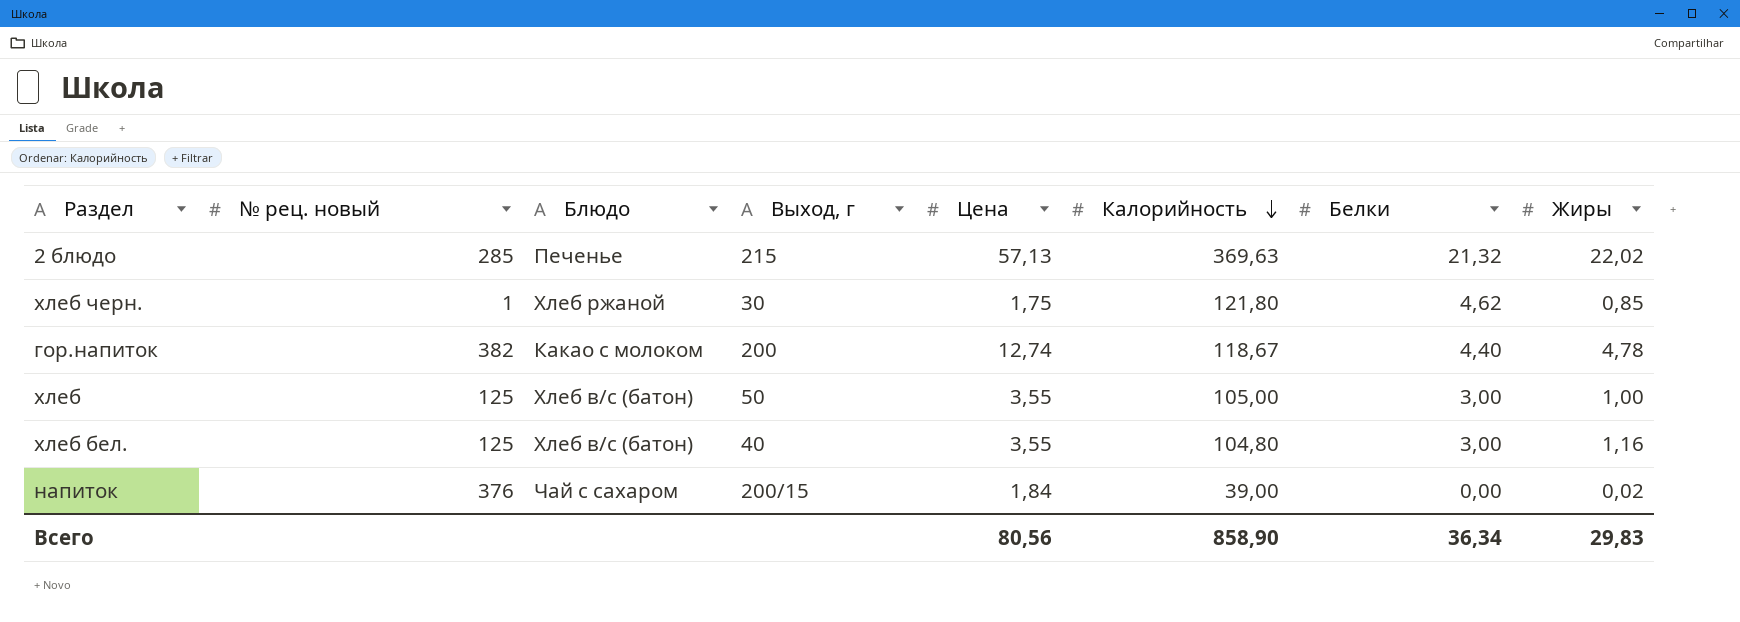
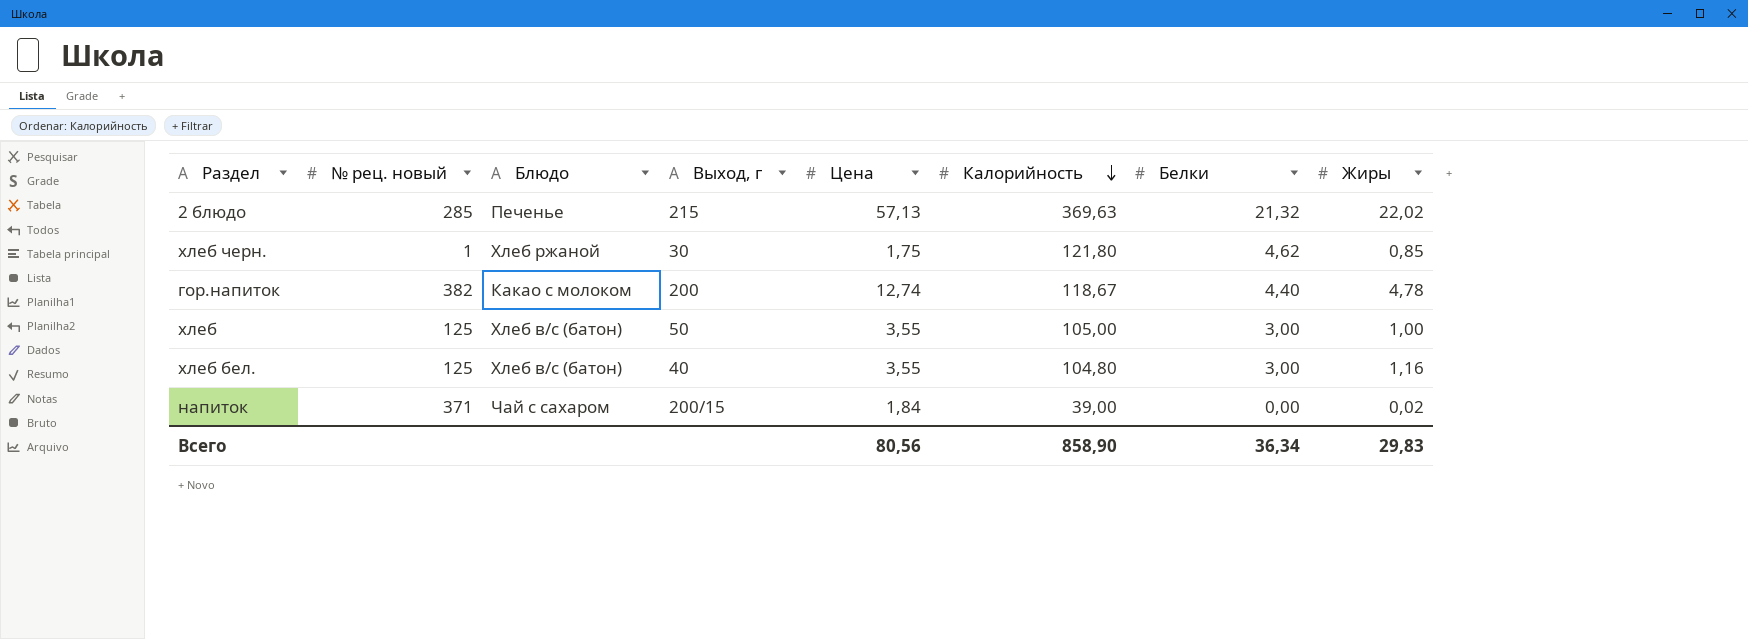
напиток | № рец. новый: 376 -> 371

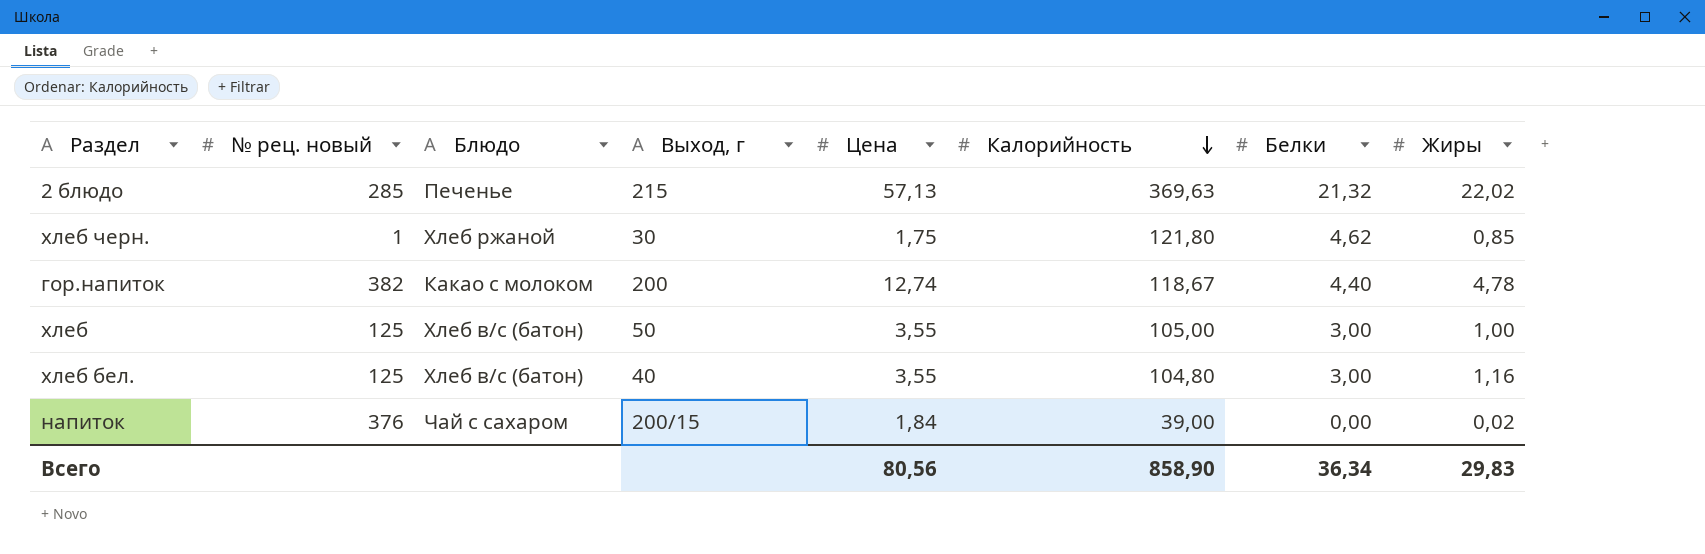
напиток | № рец. новый: 371 -> 376

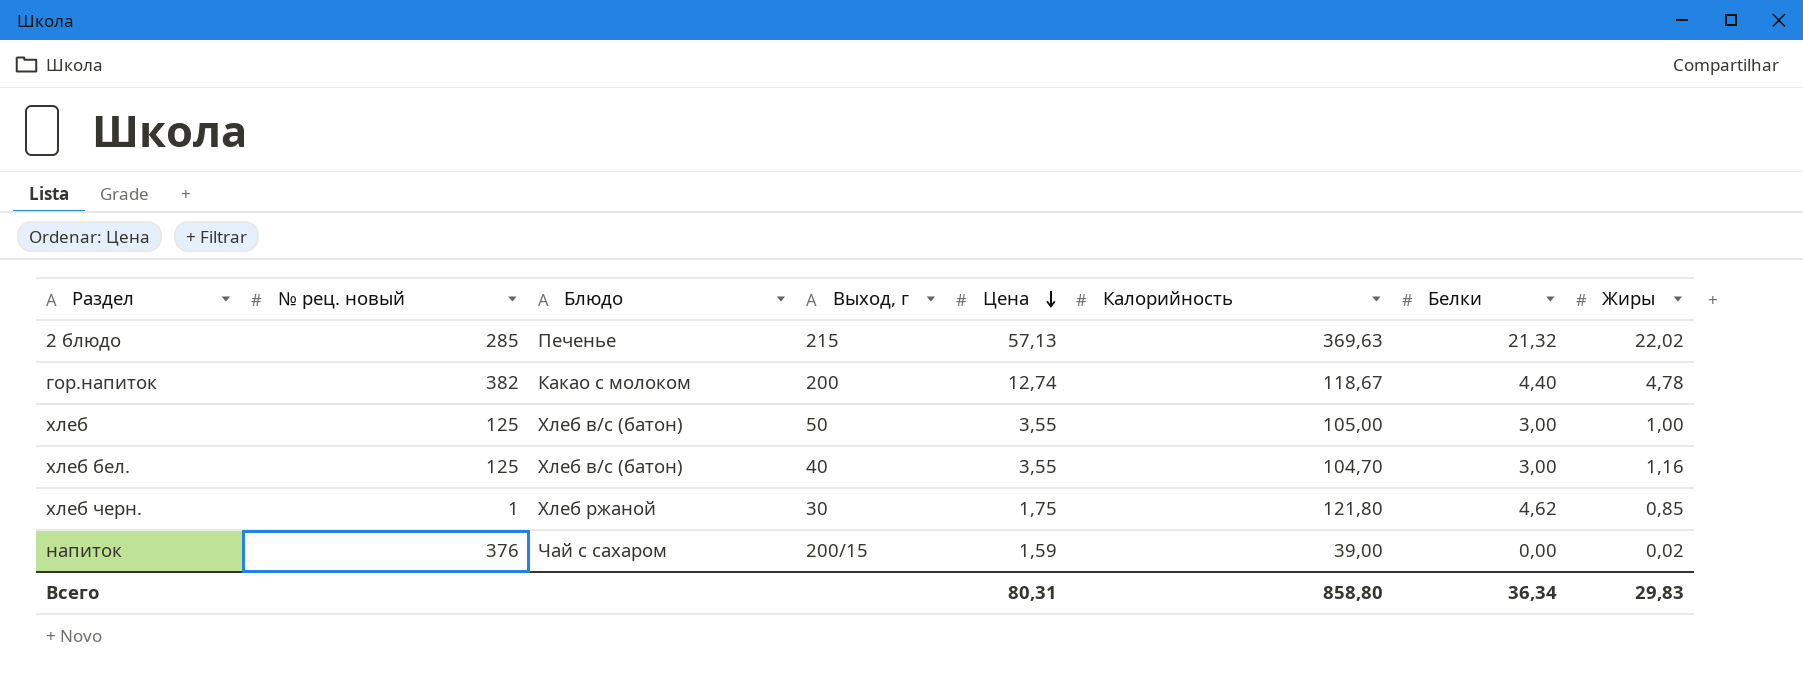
row order: Калорийность descending -> Цена descending
хлеб бел. | Калорийность: 104,80 -> 104,70
напиток | Цена: 1,84 -> 1,59
Всего | Цена: 80,56 -> 80,31
Всего | Калорийность: 858,90 -> 858,80

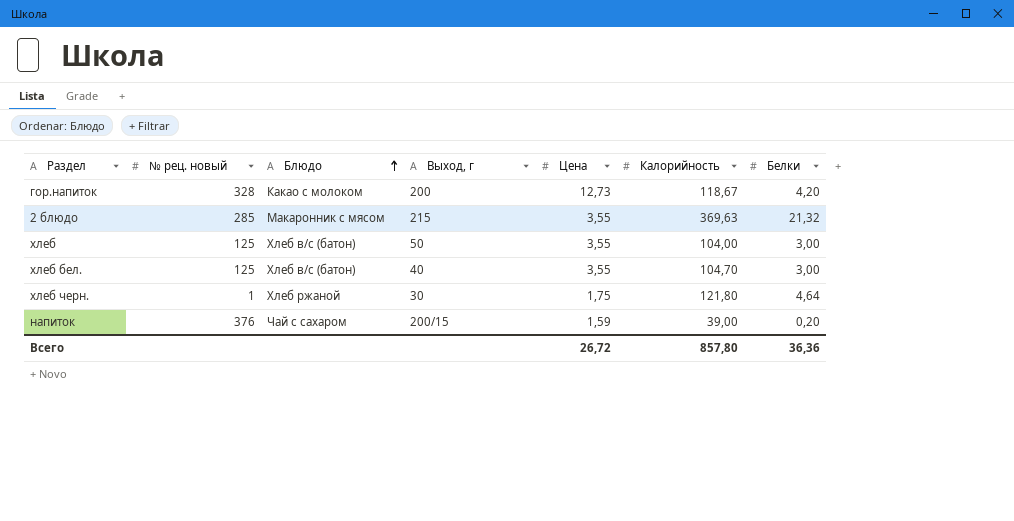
row order: Цена descending -> Блюдо ascending
column Жиры | position: 8 -> none
гор.напиток | № рец. новый: 382 -> 328
гор.напиток | Цена: 12,74 -> 12,73
гор.напиток | Белки: 4,40 -> 4,20
2 блюдо | Блюдо: Печенье -> Макаронник с мясом
2 блюдо | Цена: 57,13 -> 3,55
хлеб | Калорийность: 105,00 -> 104,00
хлеб черн. | Белки: 4,62 -> 4,64
напиток | Белки: 0,00 -> 0,20
Всего | Цена: 80,31 -> 26,72
Всего | Калорийность: 858,80 -> 857,80
Всего | Белки: 36,34 -> 36,36

